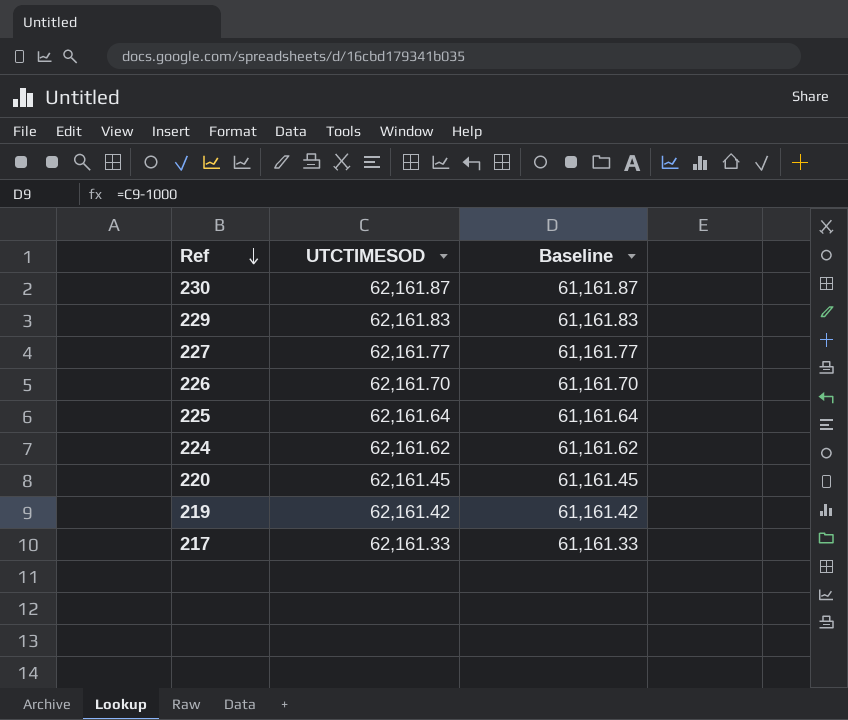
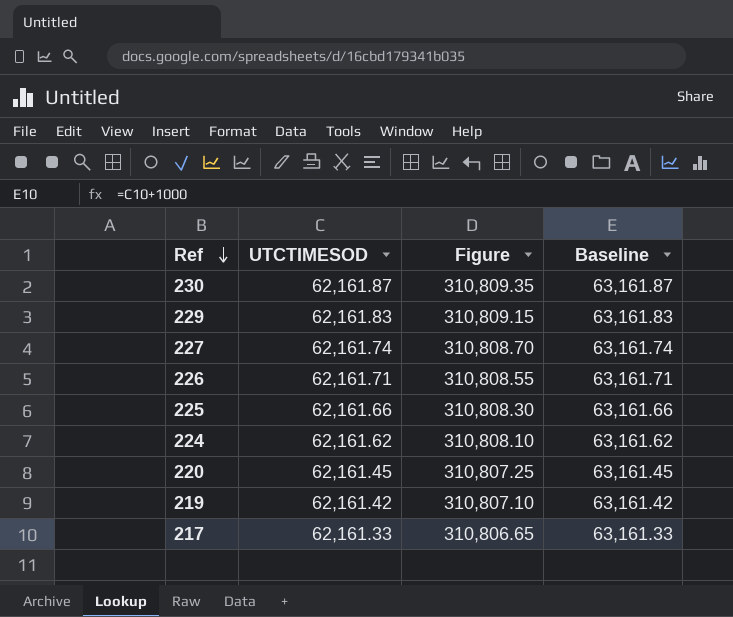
column Figure | formula: none -> [UTCTIMESOD] * 5
column Baseline | formula: [UTCTIMESOD] - 1000 -> [UTCTIMESOD] + 1000
227 | UTCTIMESOD: 62,161.77 -> 62,161.74
226 | UTCTIMESOD: 62,161.70 -> 62,161.71
225 | UTCTIMESOD: 62,161.64 -> 62,161.66

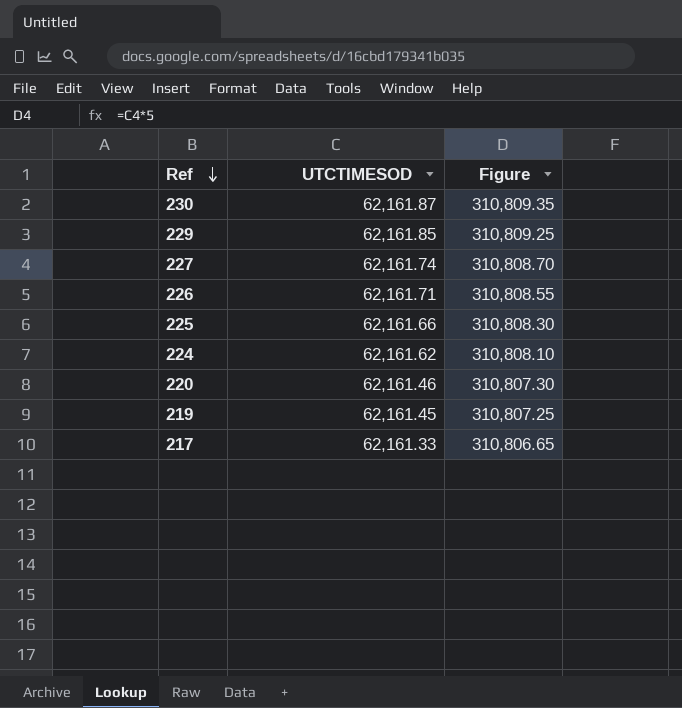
column Baseline | formula: [UTCTIMESOD] + 1000 -> none
229 | UTCTIMESOD: 62,161.83 -> 62,161.85
229 | Figure: 310,809.15 -> 310,809.25
220 | UTCTIMESOD: 62,161.45 -> 62,161.46
220 | Figure: 310,807.25 -> 310,807.30
219 | UTCTIMESOD: 62,161.42 -> 62,161.45
219 | Figure: 310,807.10 -> 310,807.25

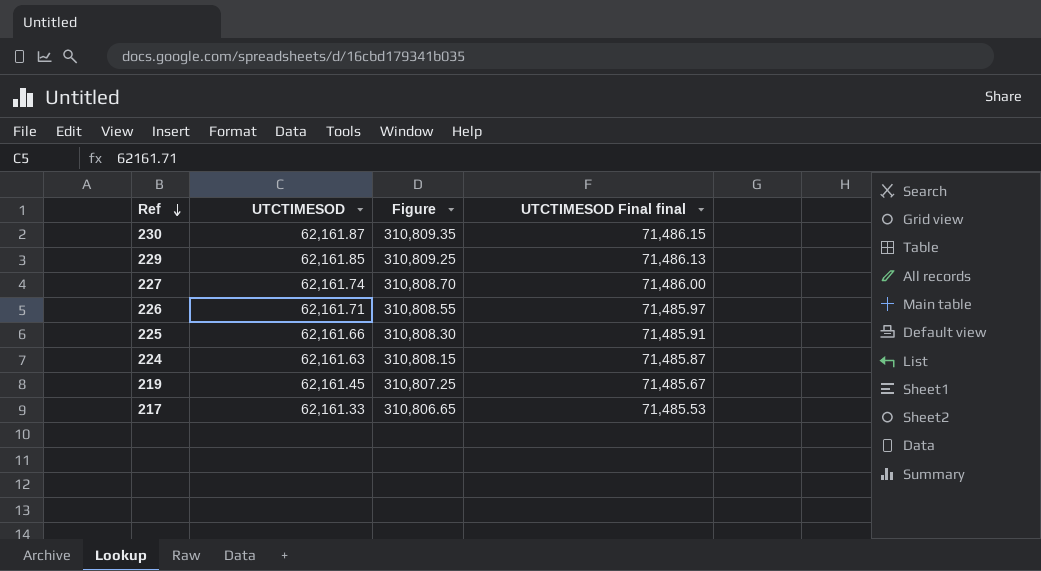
column UTCTIMESOD Final final | formula: none -> [UTCTIMESOD] * 1.15
row 220: 62,161.46 | 310,807.30 -> none
224 | UTCTIMESOD: 62,161.62 -> 62,161.63
224 | Figure: 310,808.10 -> 310,808.15

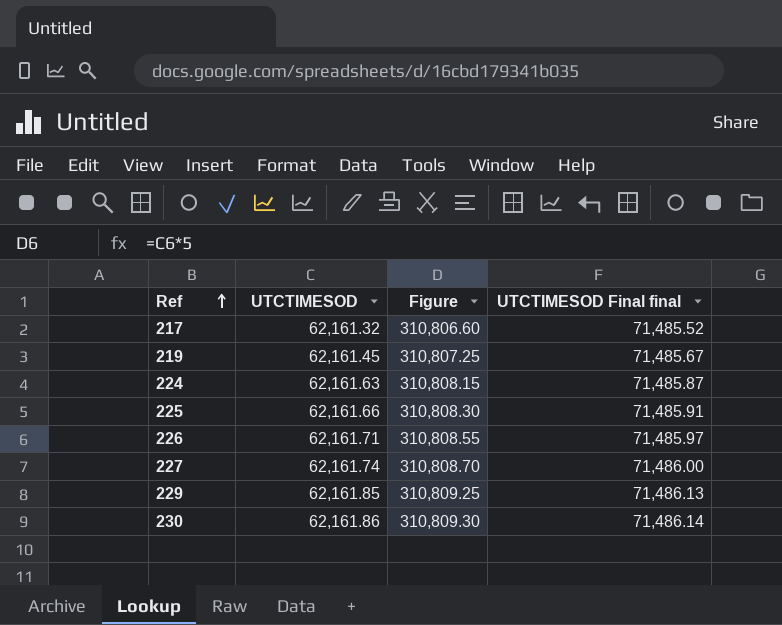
row order: Ref descending -> Ref ascending
217 | UTCTIMESOD: 62,161.33 -> 62,161.32
217 | Figure: 310,806.65 -> 310,806.60
217 | UTCTIMESOD Final final: 71,485.53 -> 71,485.52
230 | UTCTIMESOD: 62,161.87 -> 62,161.86
230 | Figure: 310,809.35 -> 310,809.30
230 | UTCTIMESOD Final final: 71,486.15 -> 71,486.14

